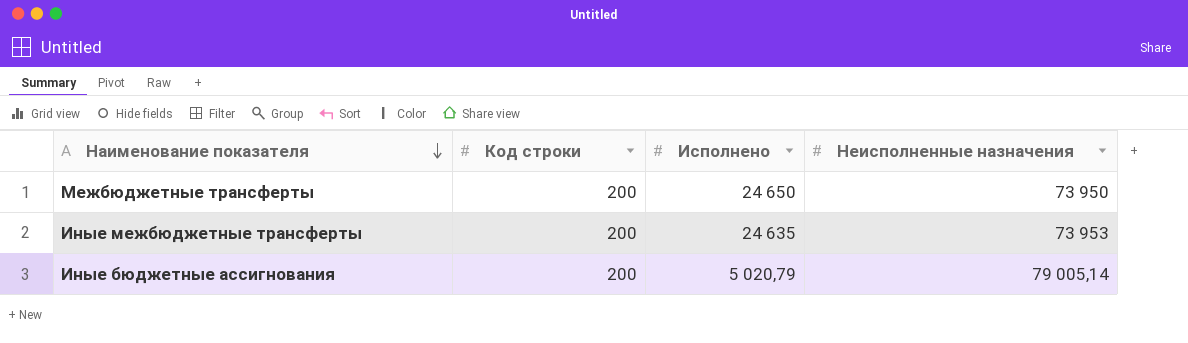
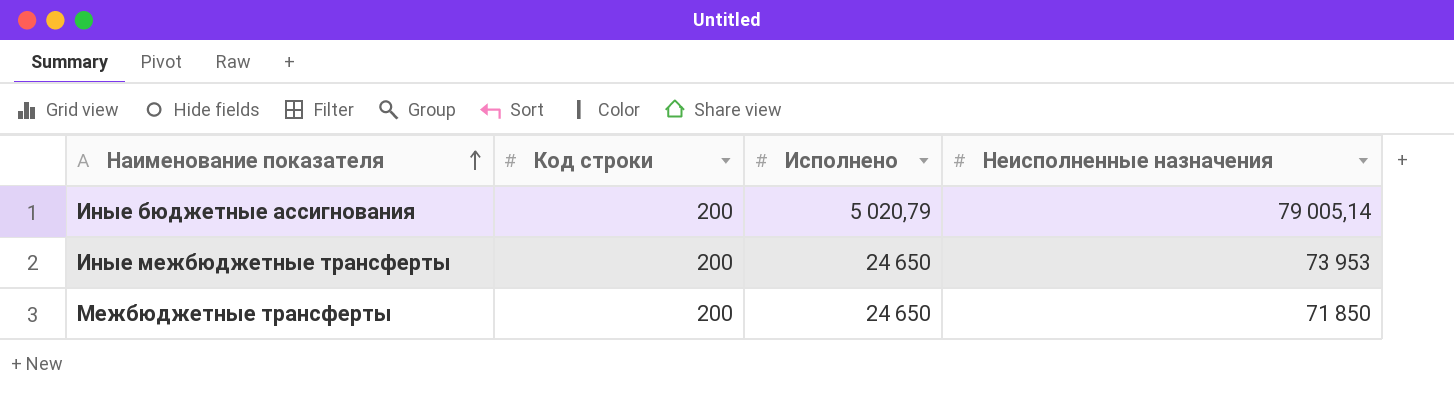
row order: Наименование показателя descending -> Наименование показателя ascending
Иные межбюджетные трансферты | Исполнено: 24 635 -> 24 650
Межбюджетные трансферты | Неисполненные назначения: 73 950 -> 71 850

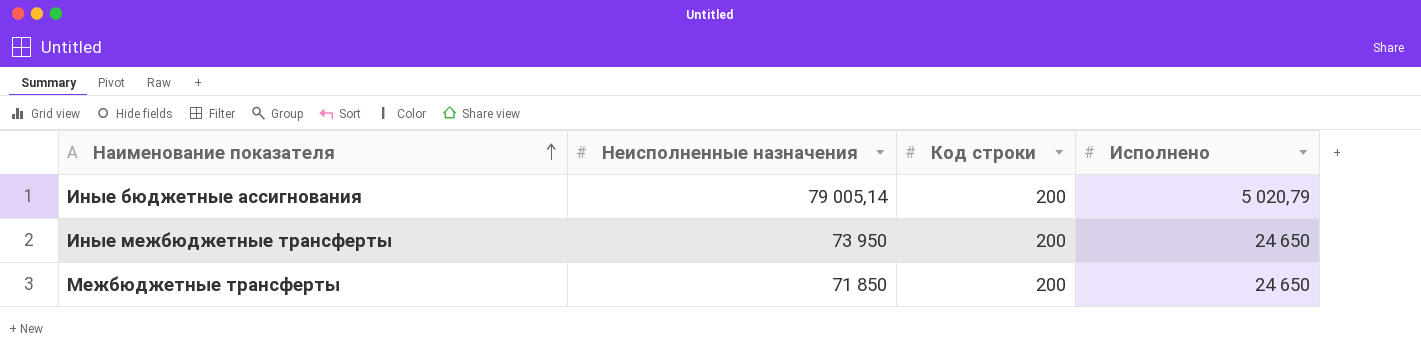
column Неисполненные назначения | position: 4 -> 2
Иные межбюджетные трансферты | Неисполненные назначения: 73 953 -> 73 950

